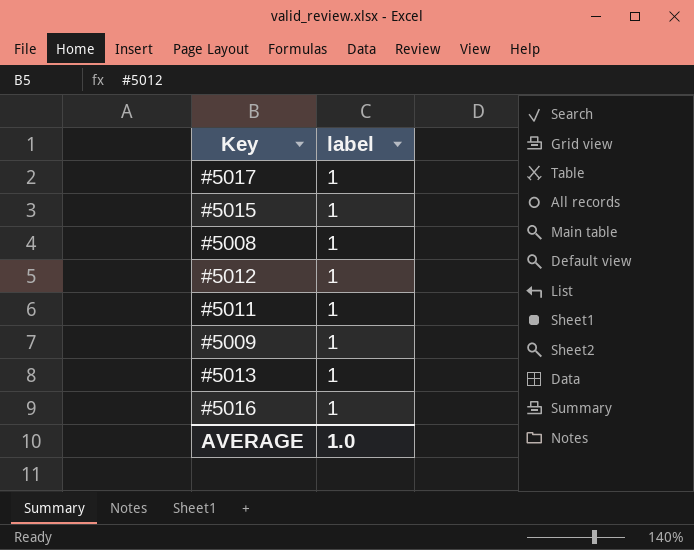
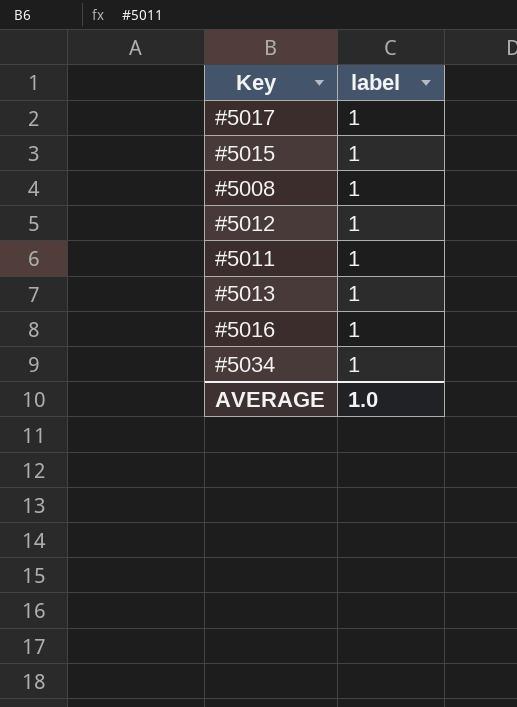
row #5009: 1 -> none
row #5034: none -> 1

